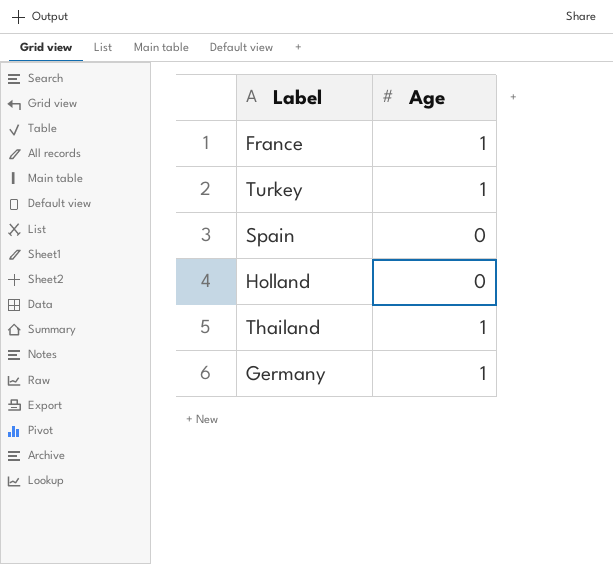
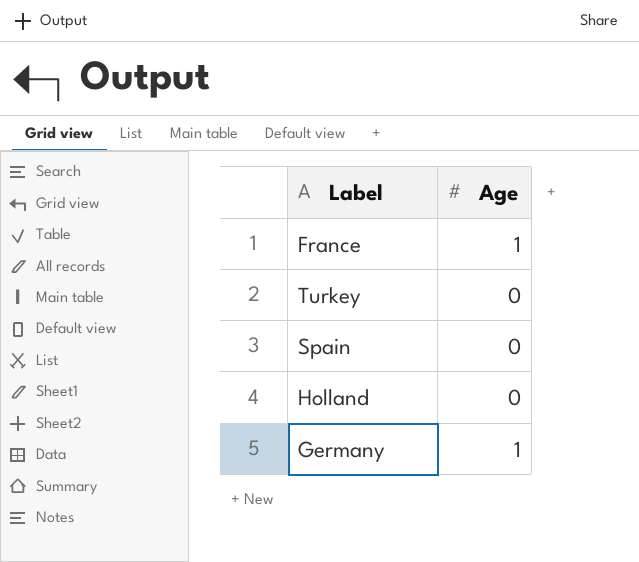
row Thailand: 1 -> none
Turkey | Age: 1 -> 0

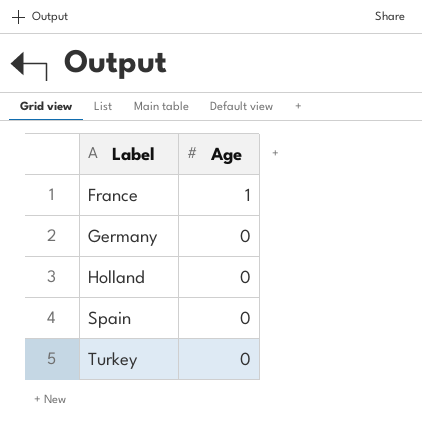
row order: none -> Label ascending
Germany | Age: 1 -> 0

